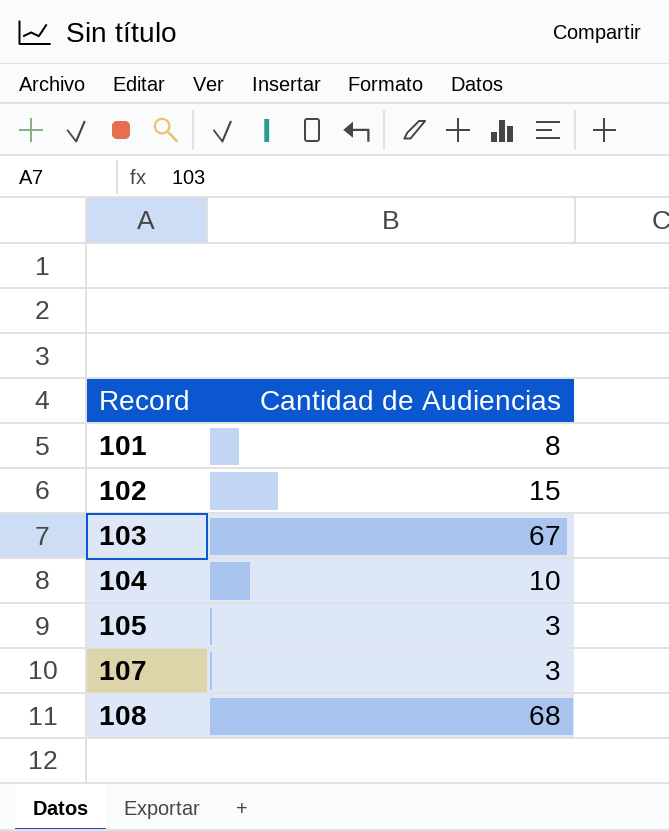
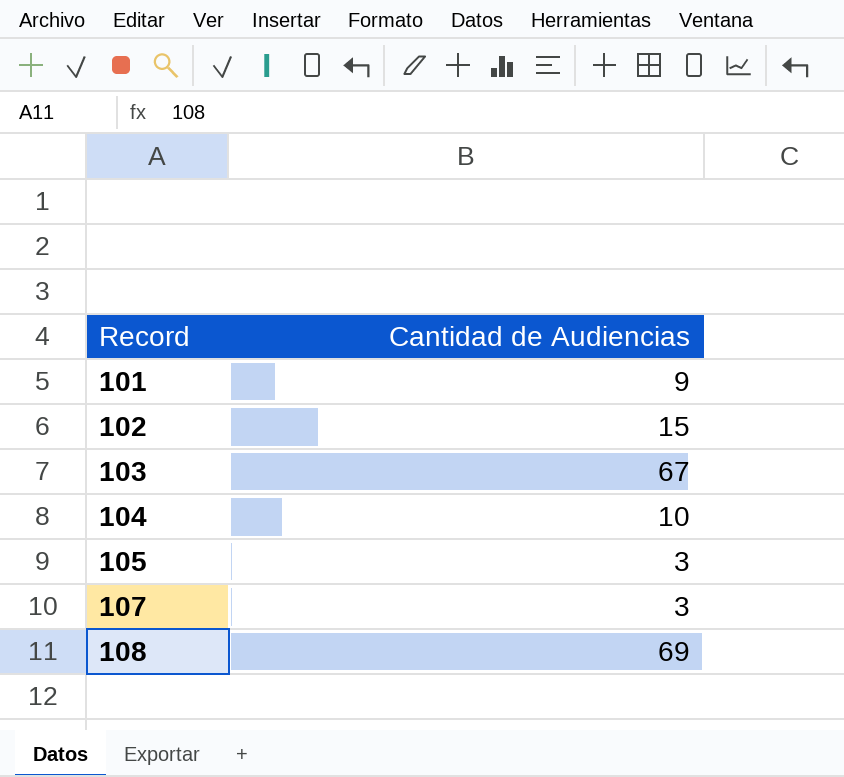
101 | Cantidad de Audiencias: 8 -> 9
108 | Cantidad de Audiencias: 68 -> 69

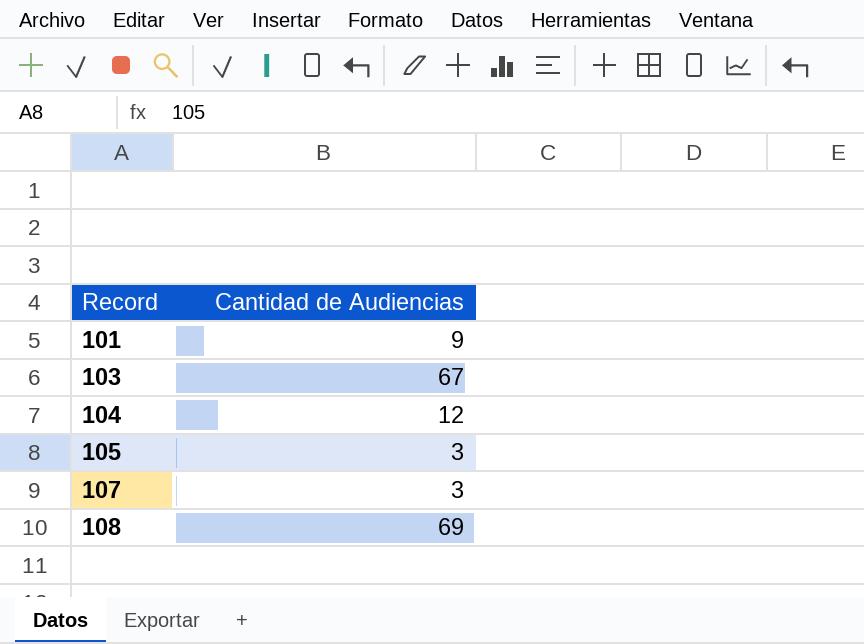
row 102: 15 -> none
104 | Cantidad de Audiencias: 10 -> 12

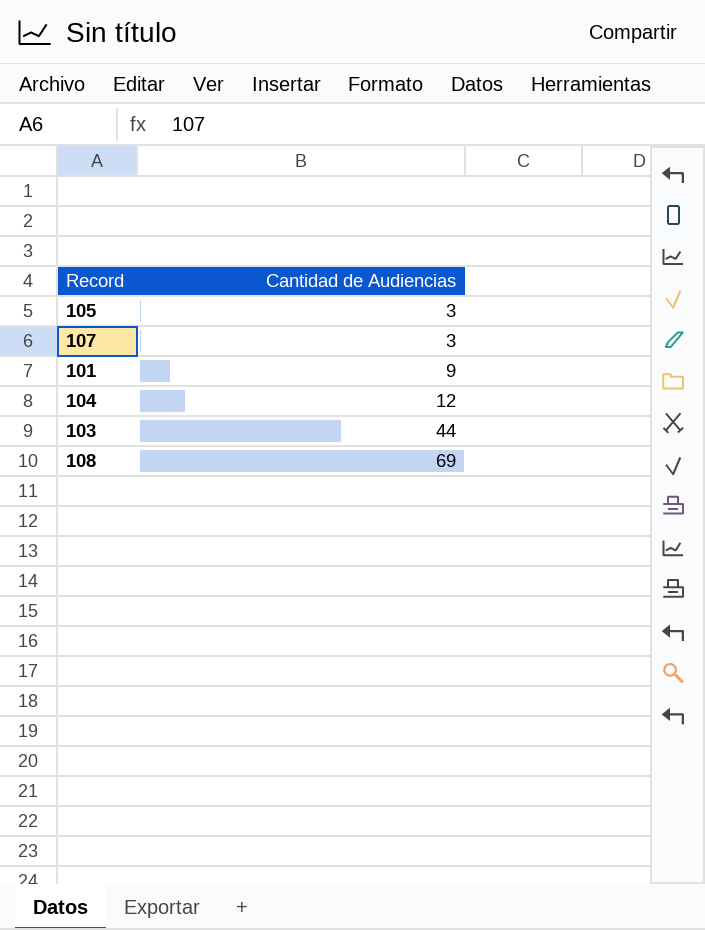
row order: Record ascending -> Cantidad de Audiencias ascending
103 | Cantidad de Audiencias: 67 -> 44

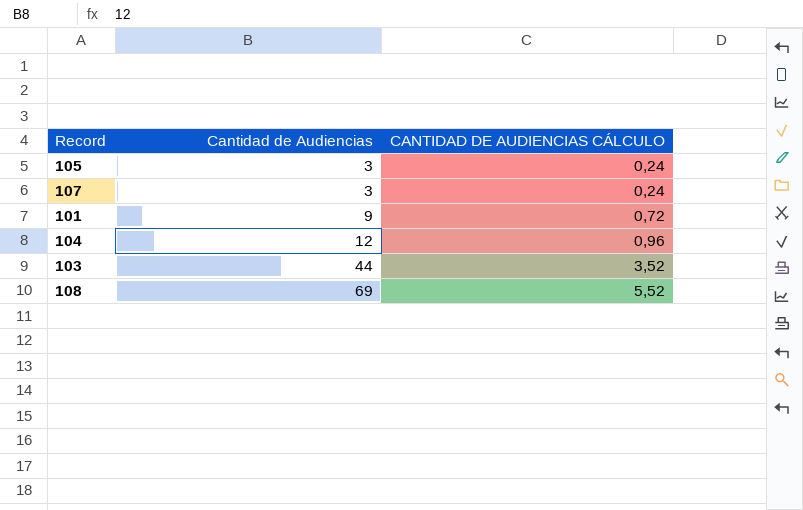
column CANTIDAD DE AUDIENCIAS CÁLCULO | formula: none -> [Cantidad de Audiencias] * 0,08

